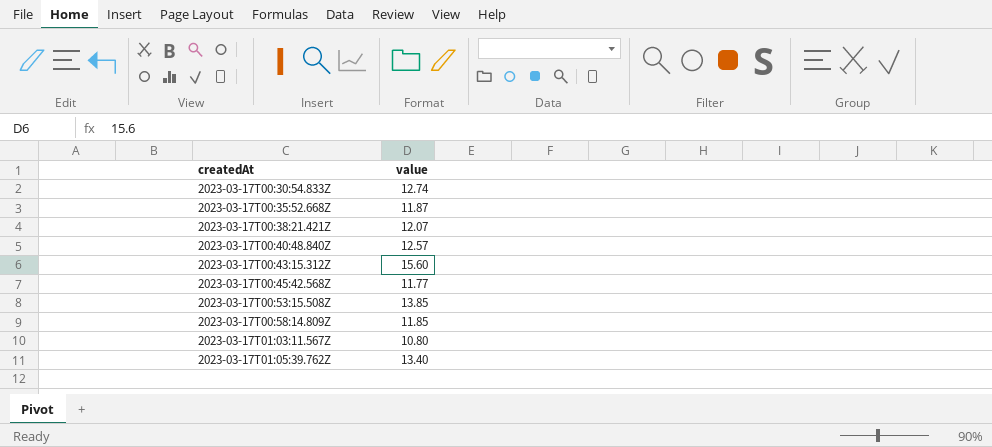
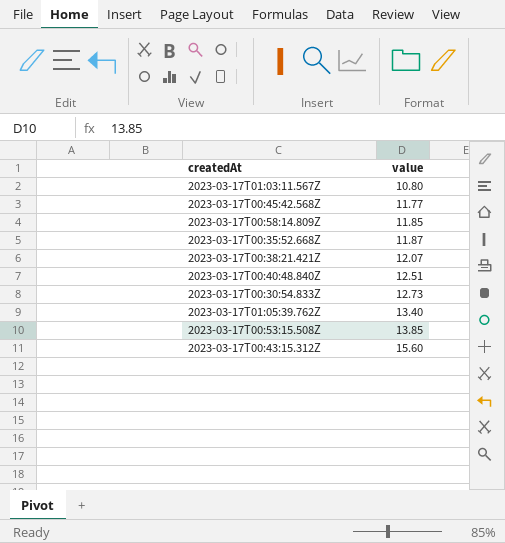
row order: createdAt ascending -> value ascending
2023-03-17T00:40:48.840Z | value: 12.57 -> 12.51
2023-03-17T00:30:54.833Z | value: 12.74 -> 12.73

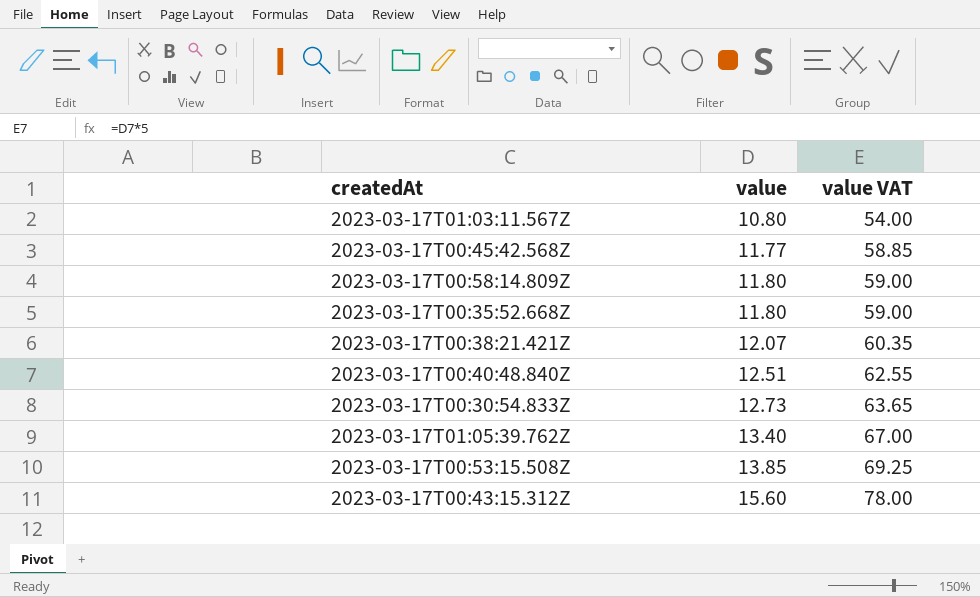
column value VAT | formula: none -> [value] * 5
2023-03-17T00:58:14.809Z | value: 11.85 -> 11.80
2023-03-17T00:35:52.668Z | value: 11.87 -> 11.80

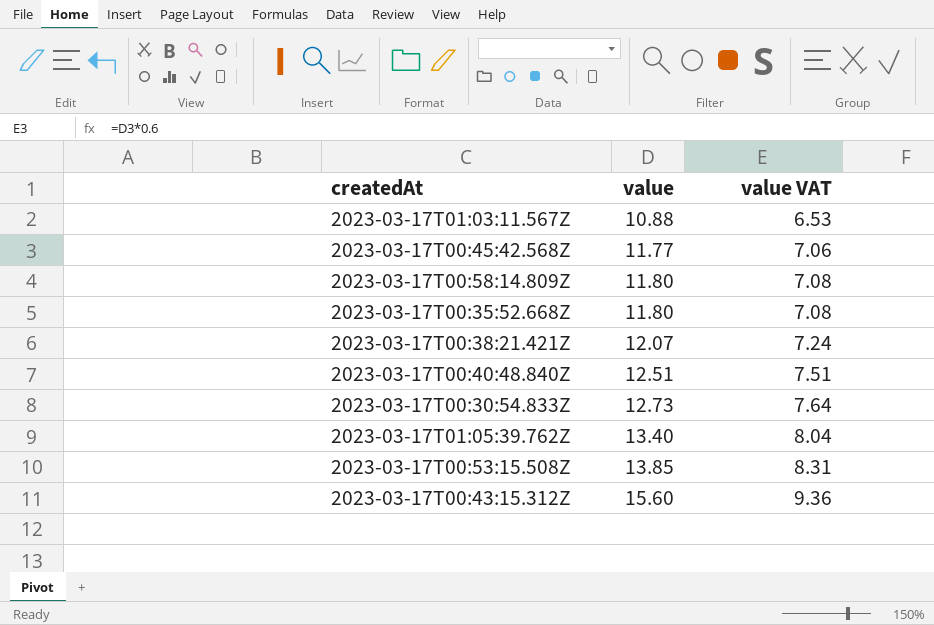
column value VAT | formula: [value] * 5 -> [value] * 0.6
2023-03-17T01:03:11.567Z | value: 10.80 -> 10.88

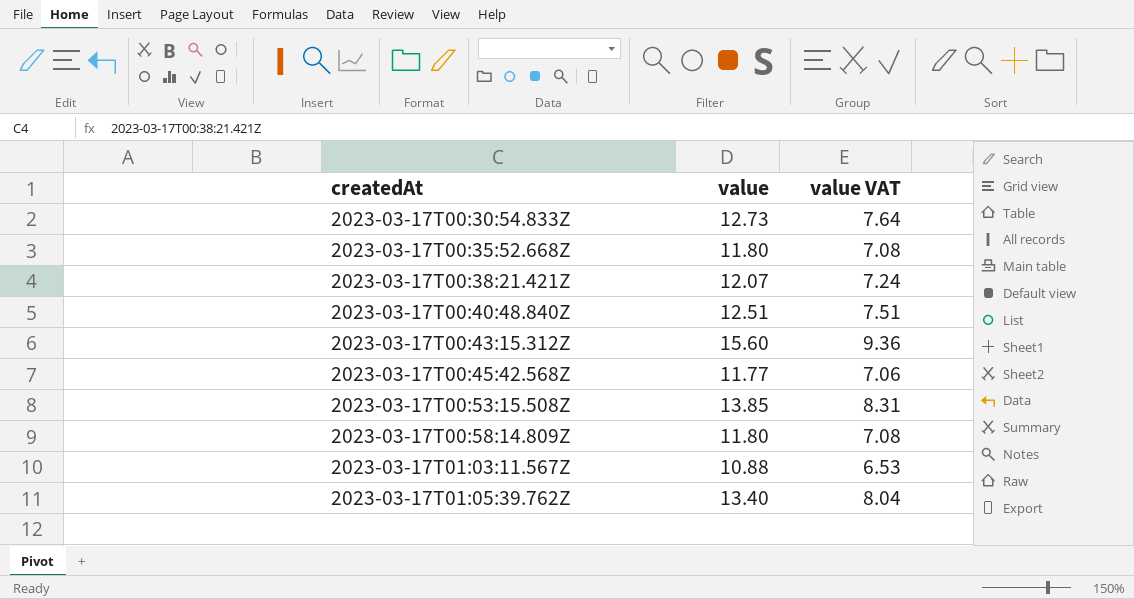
row order: value ascending -> createdAt ascending

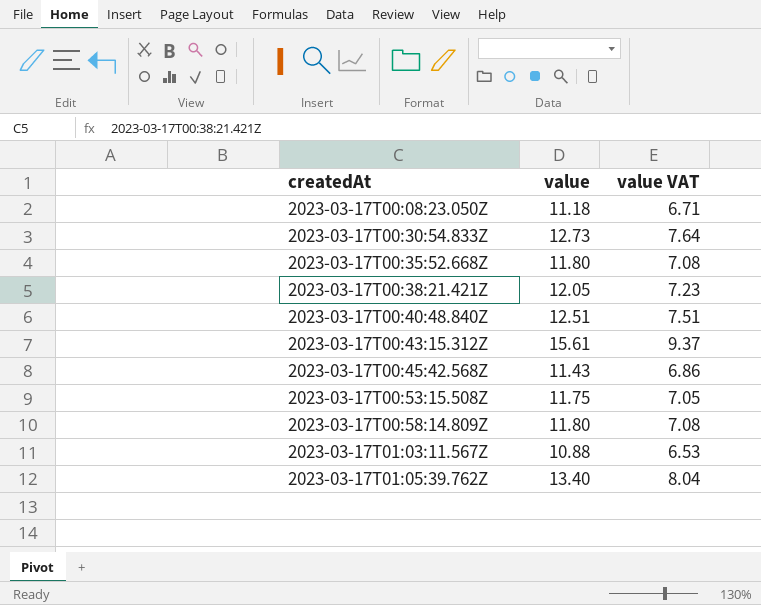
row 2023-03-17T00:08:23.050Z: none -> 11.18 | 6.71
2023-03-17T00:38:21.421Z | value: 12.07 -> 12.05
2023-03-17T00:38:21.421Z | value VAT: 7.24 -> 7.23
2023-03-17T00:43:15.312Z | value: 15.60 -> 15.61
2023-03-17T00:43:15.312Z | value VAT: 9.36 -> 9.37
2023-03-17T00:45:42.568Z | value: 11.77 -> 11.43
2023-03-17T00:45:42.568Z | value VAT: 7.06 -> 6.86
2023-03-17T00:53:15.508Z | value: 13.85 -> 11.75
2023-03-17T00:53:15.508Z | value VAT: 8.31 -> 7.05

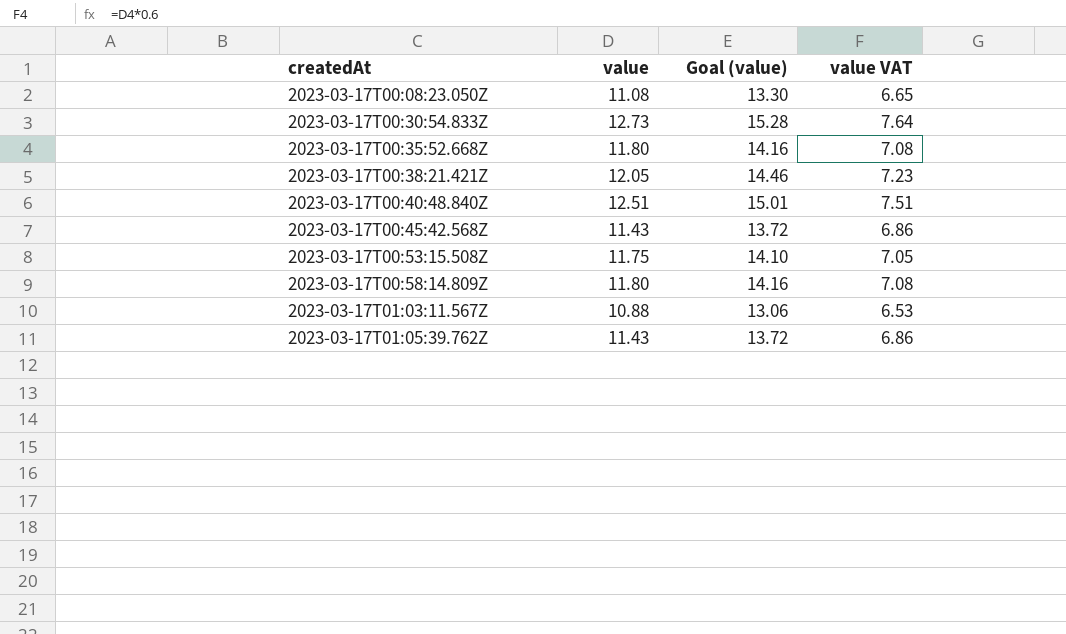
column Goal (value) | formula: none -> [value] * 1.2
row 2023-03-17T00:43:15.312Z: 15.61 | 9.37 -> none
2023-03-17T00:08:23.050Z | value: 11.18 -> 11.08
2023-03-17T00:08:23.050Z | value VAT: 6.71 -> 6.65
2023-03-17T01:05:39.762Z | value: 13.40 -> 11.43
2023-03-17T01:05:39.762Z | value VAT: 8.04 -> 6.86

